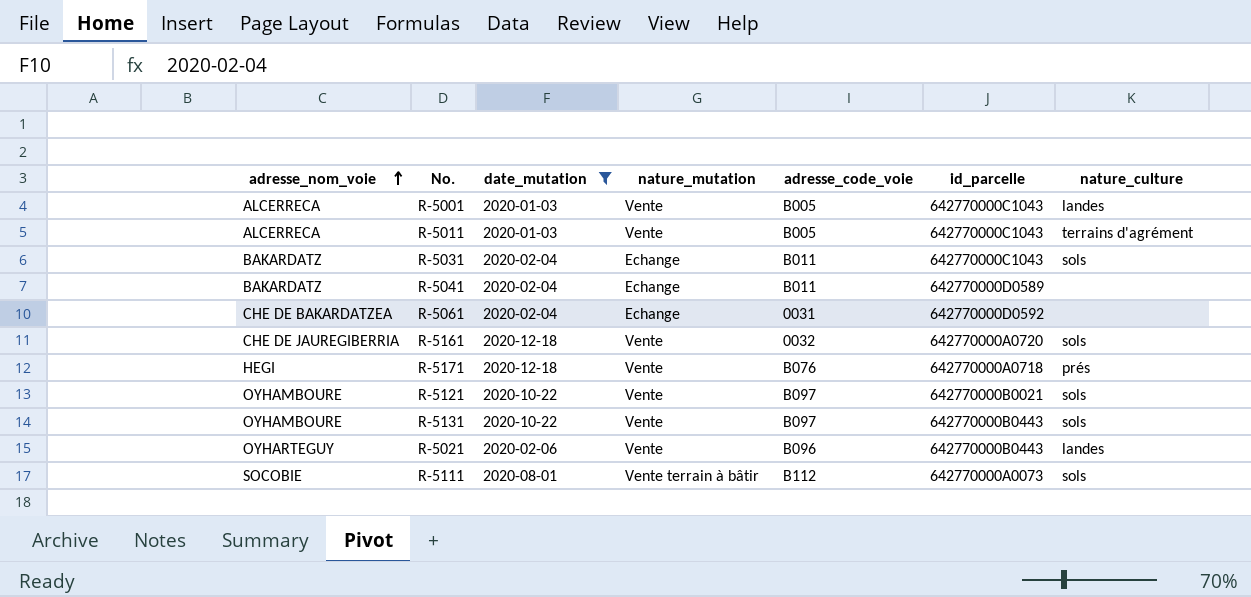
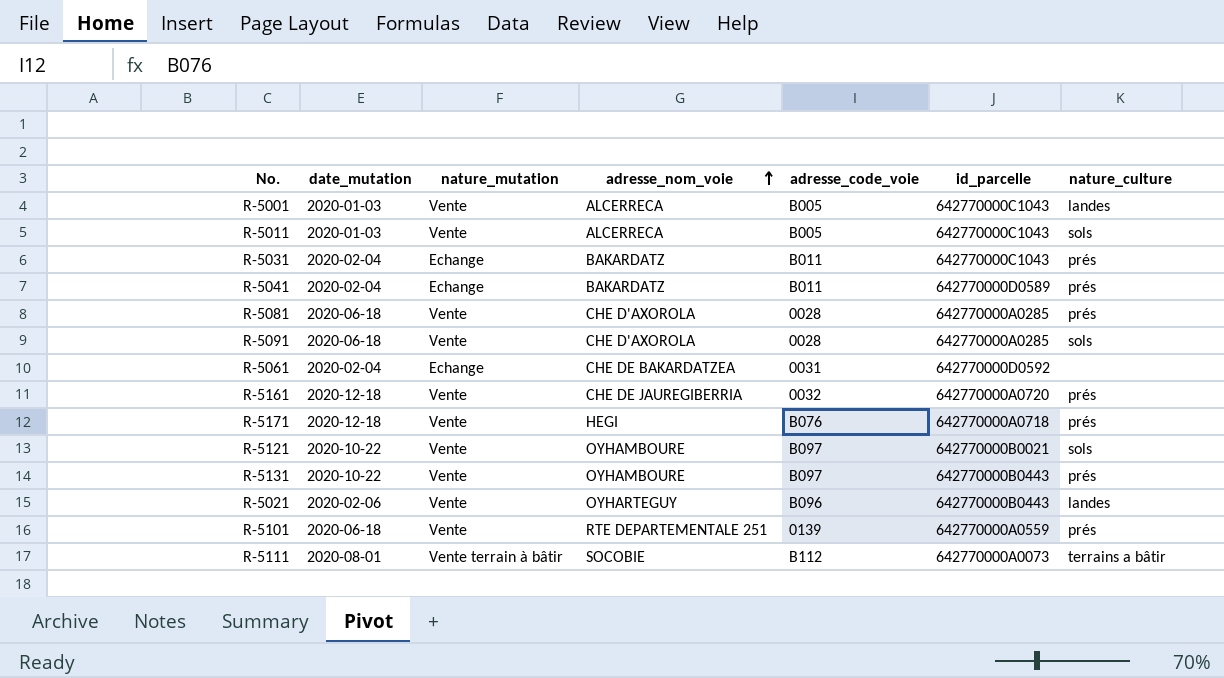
filter: date_mutation != 2020-06-18 -> none
column adresse_nom_voie | position: 1 -> 4
R-5011 | nature_culture: terrains d'agrément -> sols
R-5031 | nature_culture: sols -> prés
R-5041 | nature_culture: none -> prés
R-5161 | nature_culture: sols -> prés
R-5131 | nature_culture: sols -> prés
R-5111 | nature_culture: sols -> terrains a bâtir

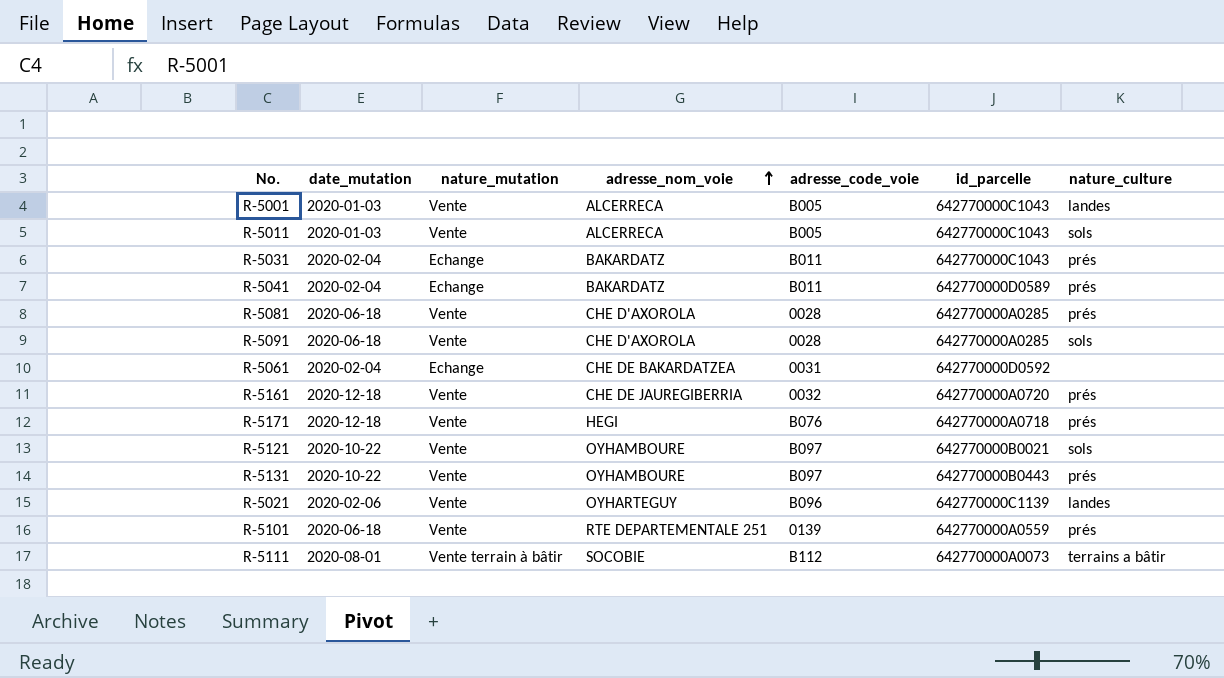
R-5021 | id_parcelle: 642770000B0443 -> 642770000C1139

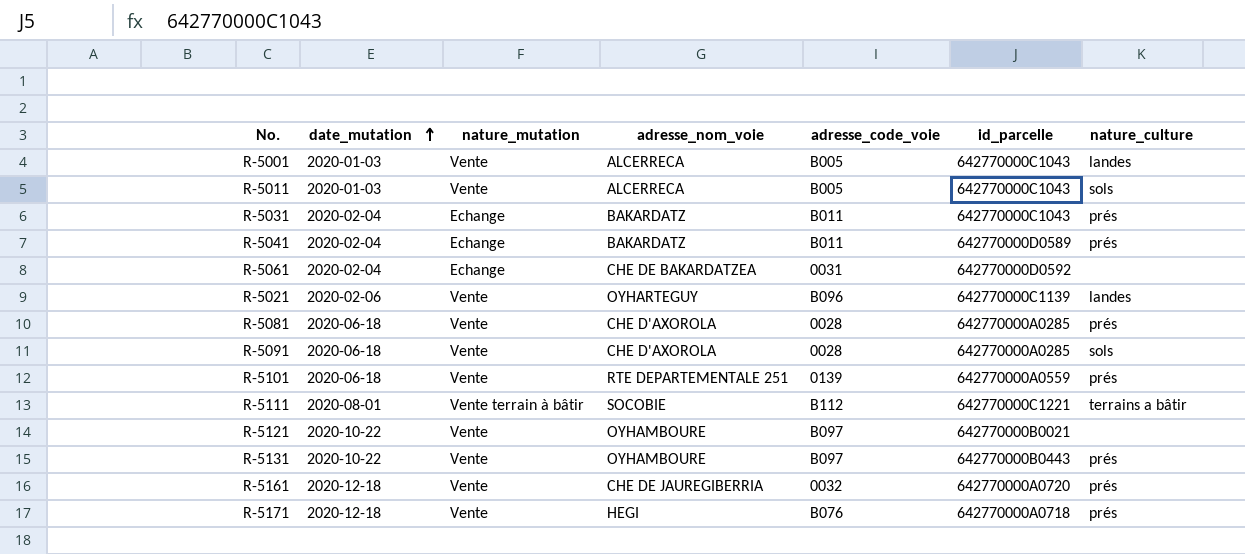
row order: adresse_nom_voie ascending -> date_mutation ascending
R-5111 | id_parcelle: 642770000A0073 -> 642770000C1221
R-5121 | nature_culture: sols -> none

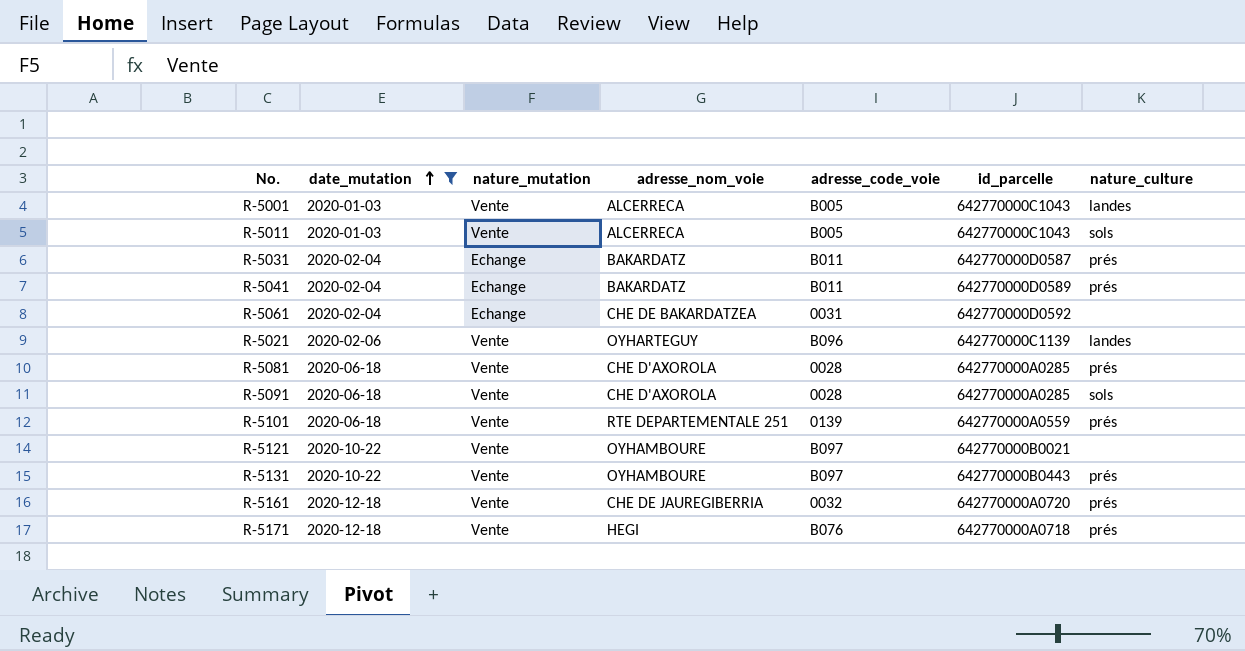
filter: none -> date_mutation != 2020-08-01
R-5031 | id_parcelle: 642770000C1043 -> 642770000D0587

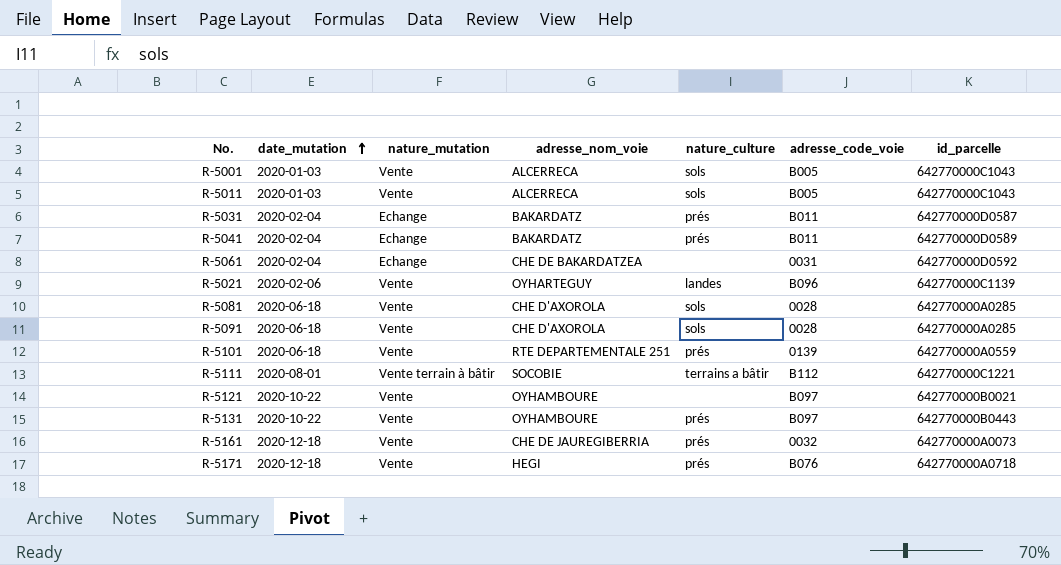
filter: date_mutation != 2020-08-01 -> none
column nature_culture | position: 7 -> 5
R-5001 | nature_culture: landes -> sols
R-5081 | nature_culture: prés -> sols
R-5161 | id_parcelle: 642770000A0720 -> 642770000A0073

